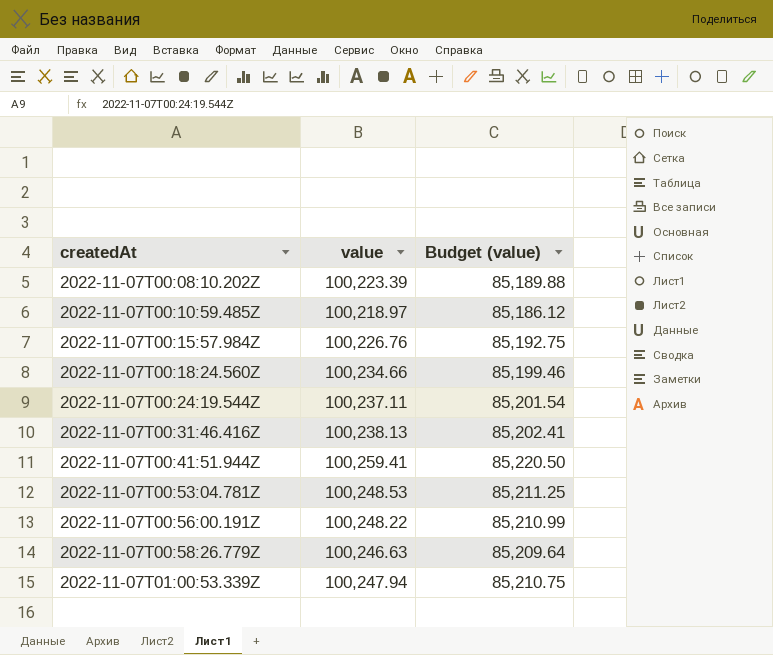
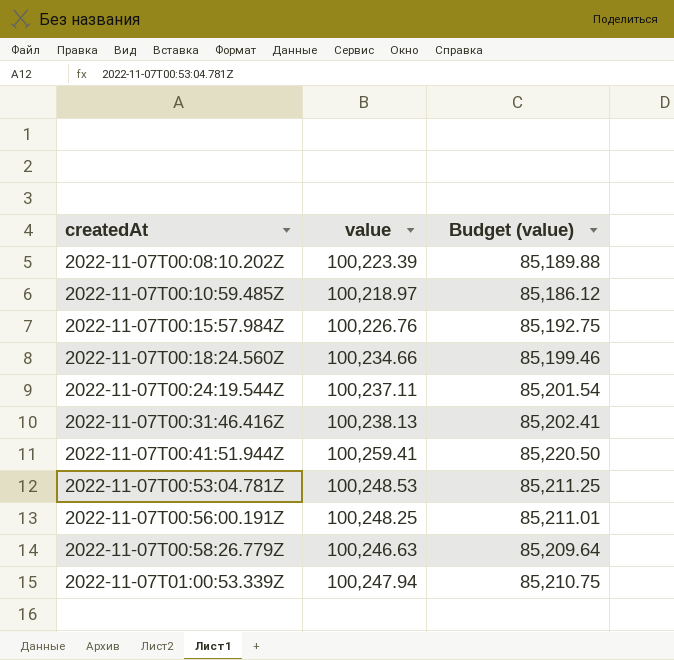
2022-11-07T00:56:00.191Z | value: 100,248.22 -> 100,248.25
2022-11-07T00:56:00.191Z | Budget (value): 85,210.99 -> 85,211.01

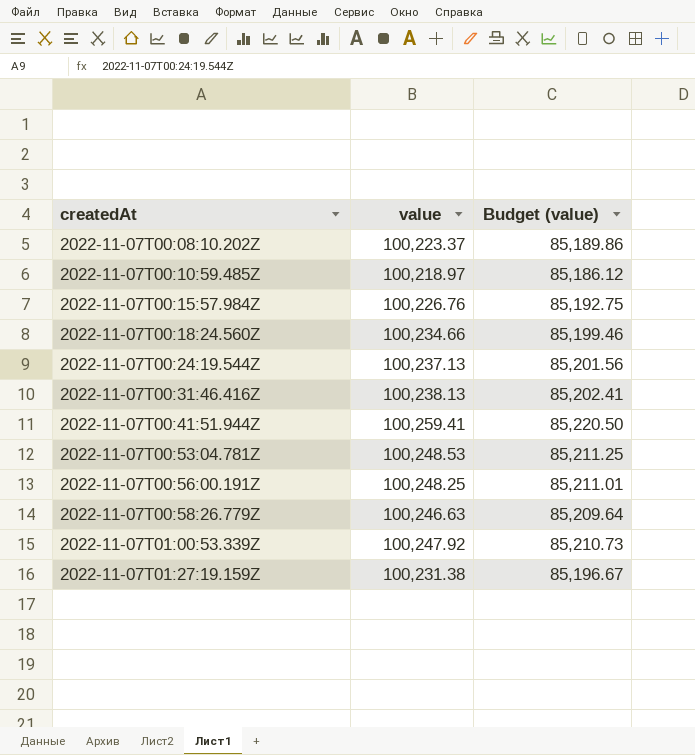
2022-11-07T00:08:10.202Z | value: 100,223.39 -> 100,223.37
2022-11-07T00:08:10.202Z | Budget (value): 85,189.88 -> 85,189.86
2022-11-07T00:24:19.544Z | value: 100,237.11 -> 100,237.13
2022-11-07T00:24:19.544Z | Budget (value): 85,201.54 -> 85,201.56
2022-11-07T01:00:53.339Z | value: 100,247.94 -> 100,247.92
2022-11-07T01:00:53.339Z | Budget (value): 85,210.75 -> 85,210.73
row 2022-11-07T01:27:19.159Z: none -> 100,231.38 | 85,196.67

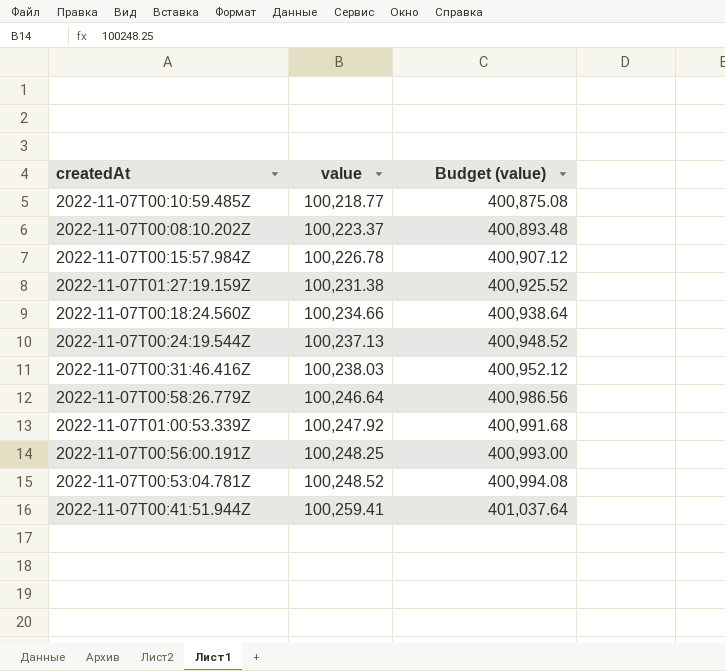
row order: createdAt ascending -> value ascending
column Budget (value) | formula: [value] * 0.85 -> [value] * 4
2022-11-07T00:10:59.485Z | value: 100,218.97 -> 100,218.77
2022-11-07T00:15:57.984Z | value: 100,226.76 -> 100,226.78
2022-11-07T00:31:46.416Z | value: 100,238.13 -> 100,238.03
2022-11-07T00:58:26.779Z | value: 100,246.63 -> 100,246.64
2022-11-07T00:53:04.781Z | value: 100,248.53 -> 100,248.52

